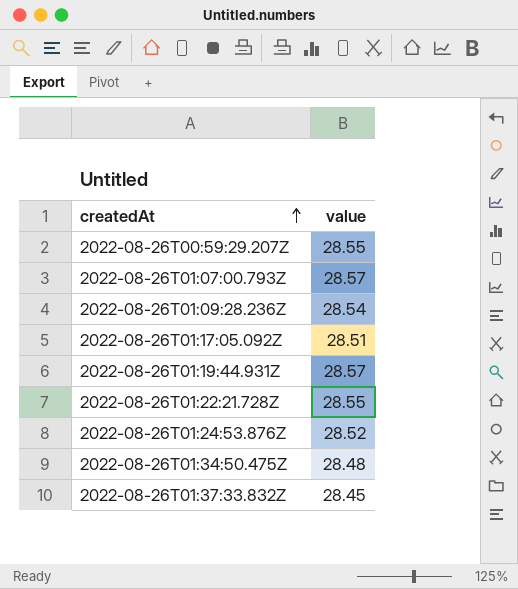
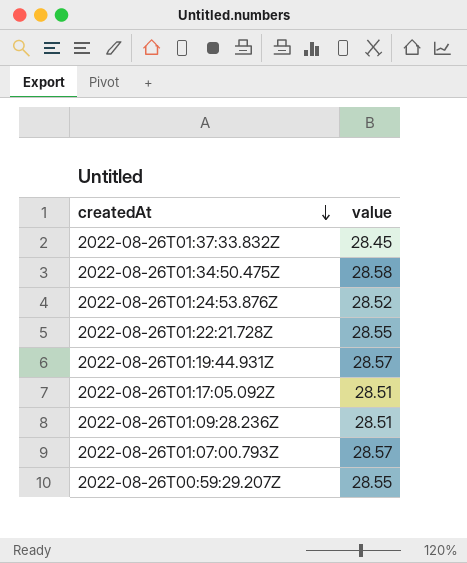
row order: createdAt ascending -> createdAt descending
2022-08-26T01:34:50.475Z | value: 28.48 -> 28.58
2022-08-26T01:09:28.236Z | value: 28.54 -> 28.51

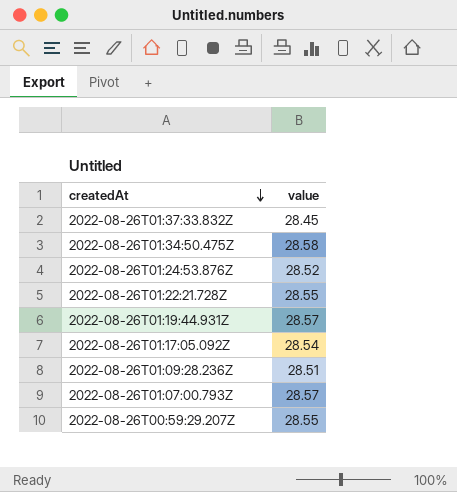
2022-08-26T01:17:05.092Z | value: 28.51 -> 28.54

